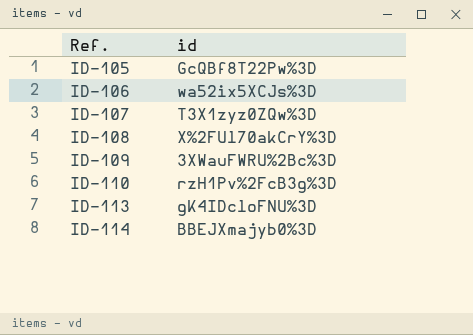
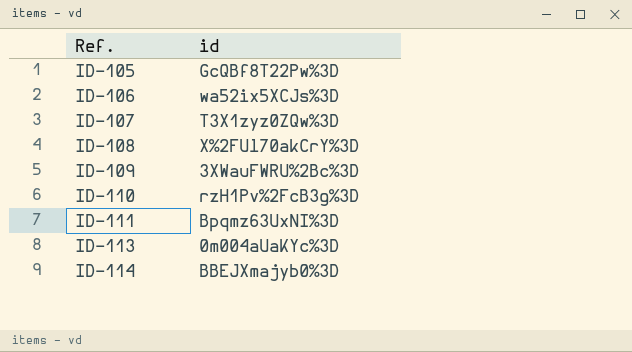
row ID-111: none -> Bpqmz63UxNI%3D
ID-113 | id: gK4IDcloFNU%3D -> 0m004aUaKYc%3D

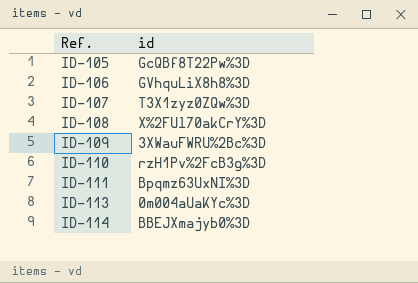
ID-106 | id: wa52ix5XCJs%3D -> GVhquLiX8h8%3D

